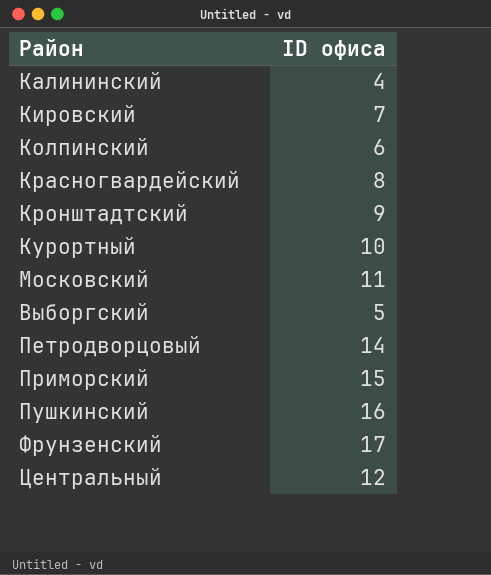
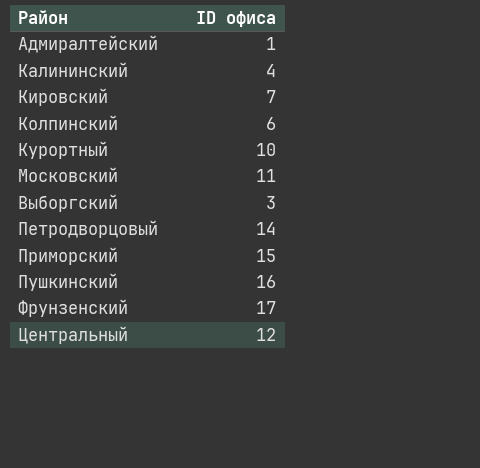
row Красногвардейский: 8 -> none
row Кронштадтский: 9 -> none
row Адмиралтейский: none -> 1
Выборгский | ID офиса: 5 -> 3

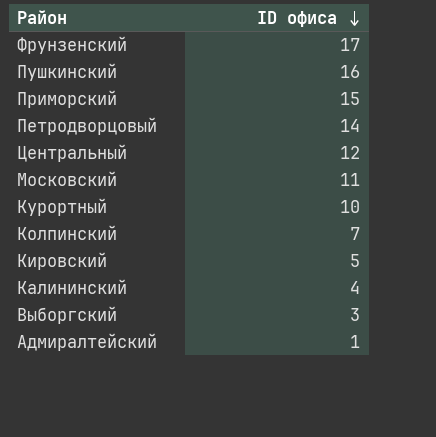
row order: none -> ID офиса descending
Колпинский | ID офиса: 6 -> 7
Кировский | ID офиса: 7 -> 5

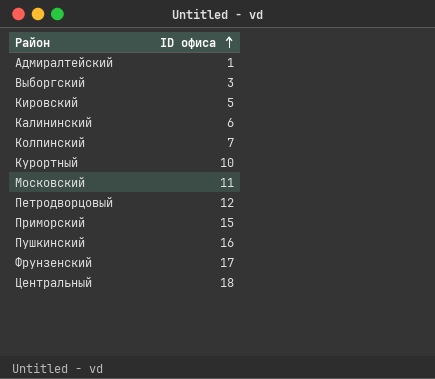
row order: ID офиса descending -> ID офиса ascending
Калининский | ID офиса: 4 -> 6
Петродворцовый | ID офиса: 14 -> 12
Центральный | ID офиса: 12 -> 18

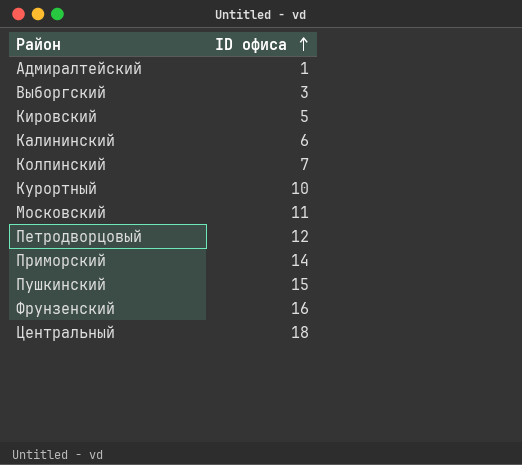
Приморский | ID офиса: 15 -> 14
Пушкинский | ID офиса: 16 -> 15
Фрунзенский | ID офиса: 17 -> 16

